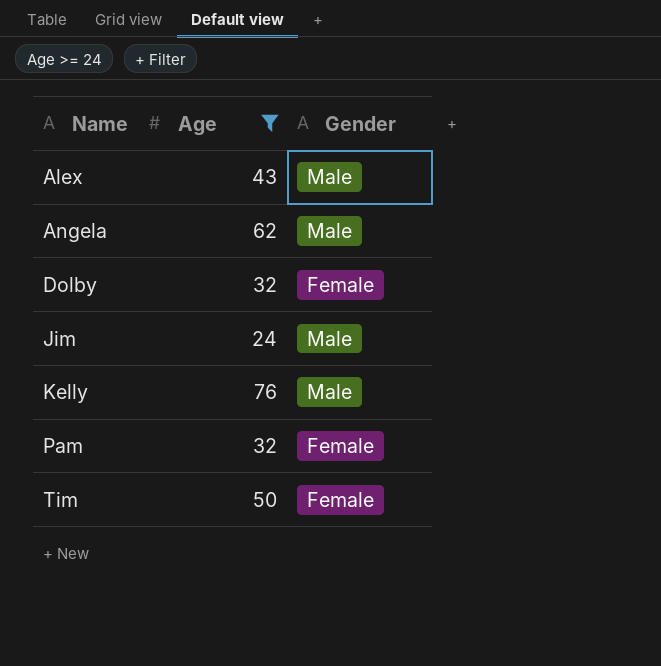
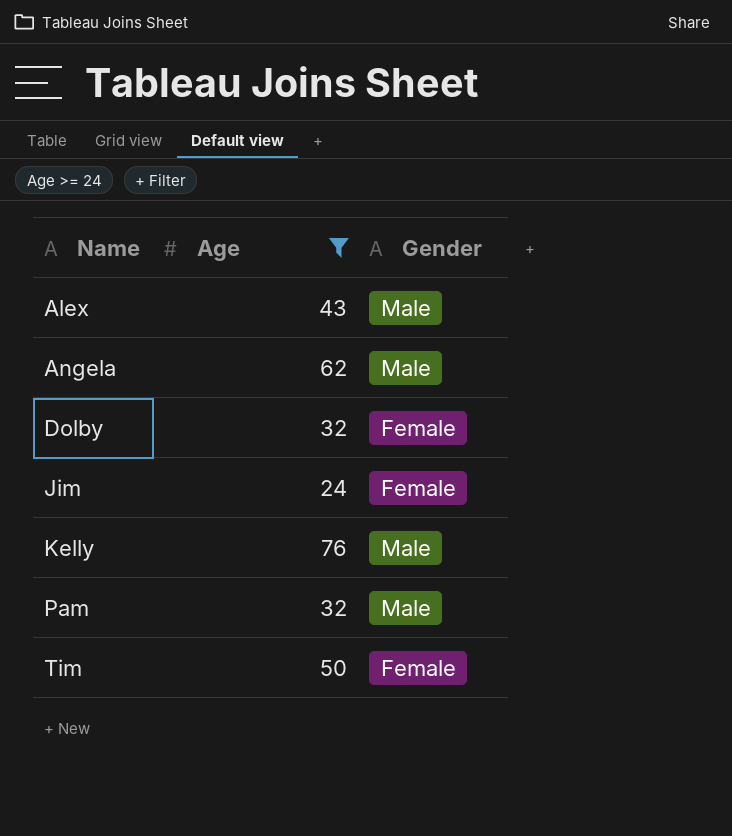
Jim | Gender: Male -> Female
Pam | Gender: Female -> Male

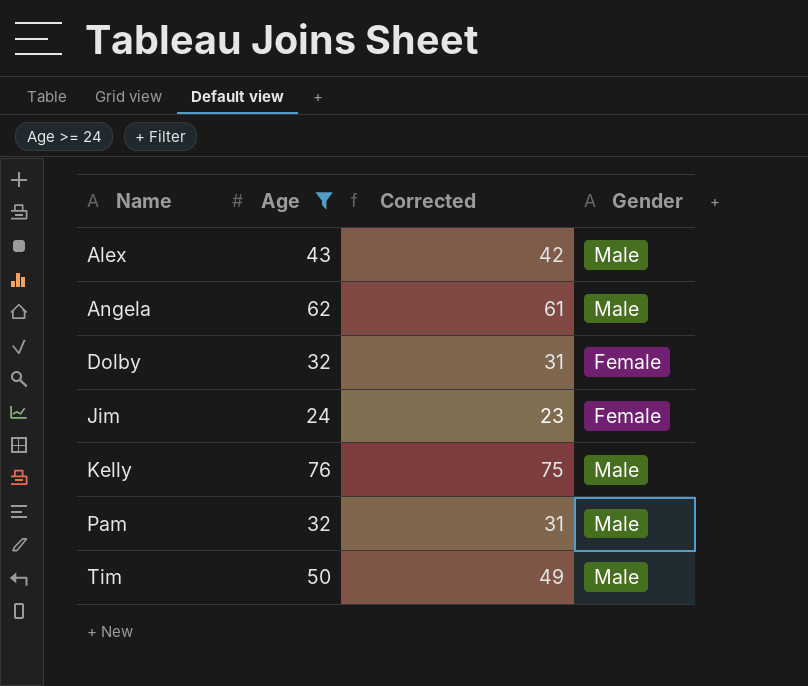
column Corrected | formula: none -> [Age] - 1
Tim | Gender: Female -> Male

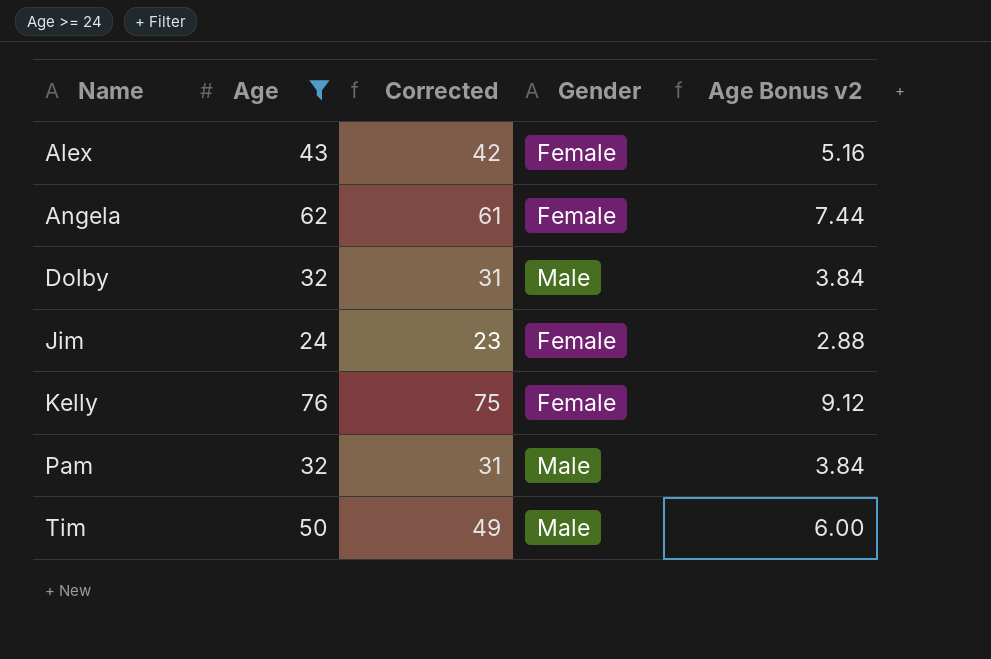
column Age Bonus v2 | formula: none -> [Age] * 0.12
Alex | Gender: Male -> Female
Angela | Gender: Male -> Female
Dolby | Gender: Female -> Male
Kelly | Gender: Male -> Female

